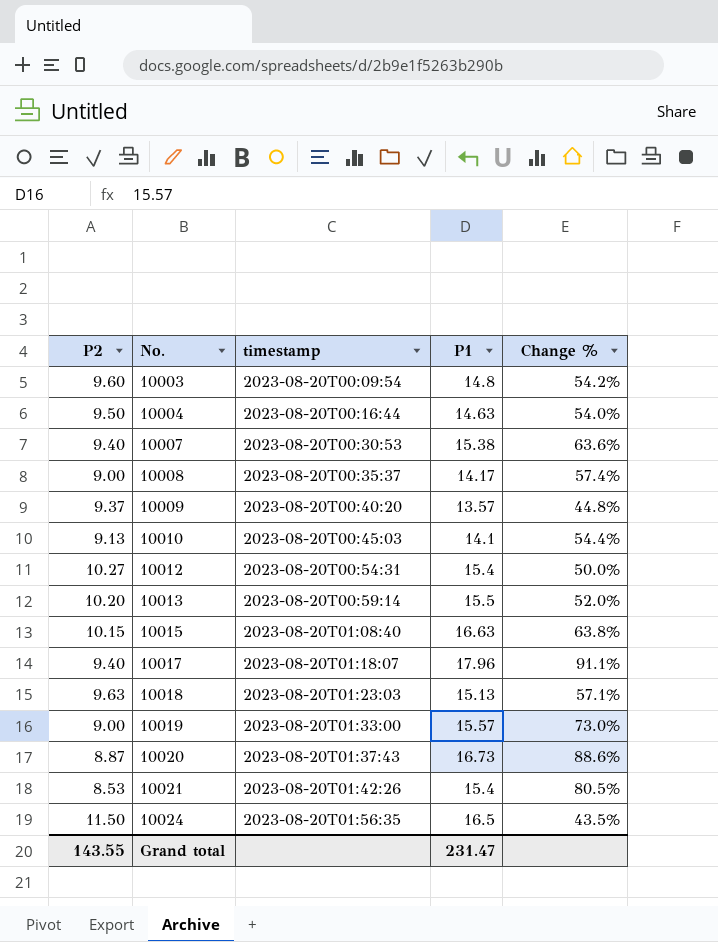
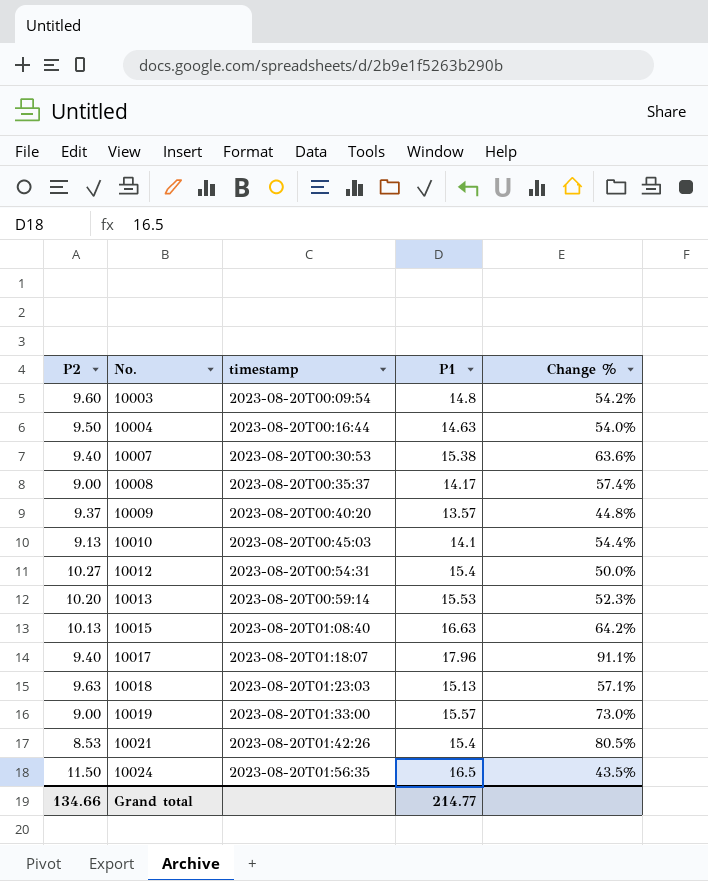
row 10020: 8.87 | 2023-08-20T01:37:43 | 16.73 | 88.6% -> none
10013 | P1: 15.5 -> 15.53
10013 | Change %: 52.0% -> 52.3%
10015 | P2: 10.15 -> 10.13
10015 | Change %: 63.8% -> 64.2%
Grand total | P2: 143.55 -> 134.66
Grand total | P1: 231.47 -> 214.77

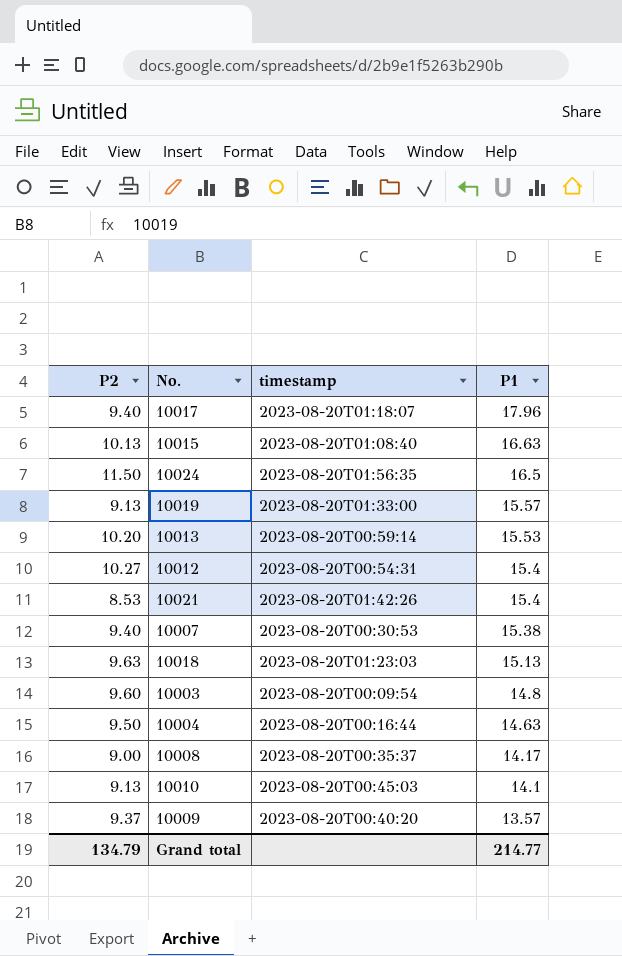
row order: No. ascending -> P1 descending
column Change % | formula: ([P1] - [P2]) / [P2] -> none
10019 | P2: 9.00 -> 9.13
Grand total | P2: 134.66 -> 134.79

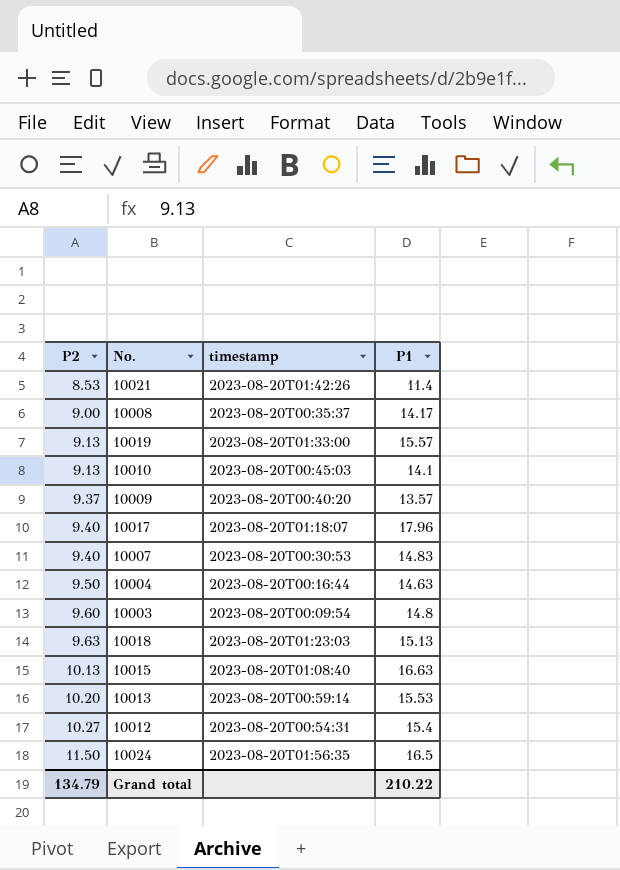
row order: P1 descending -> P2 ascending
10021 | P1: 15.4 -> 11.4
10007 | P1: 15.38 -> 14.83
Grand total | P1: 214.77 -> 210.22

